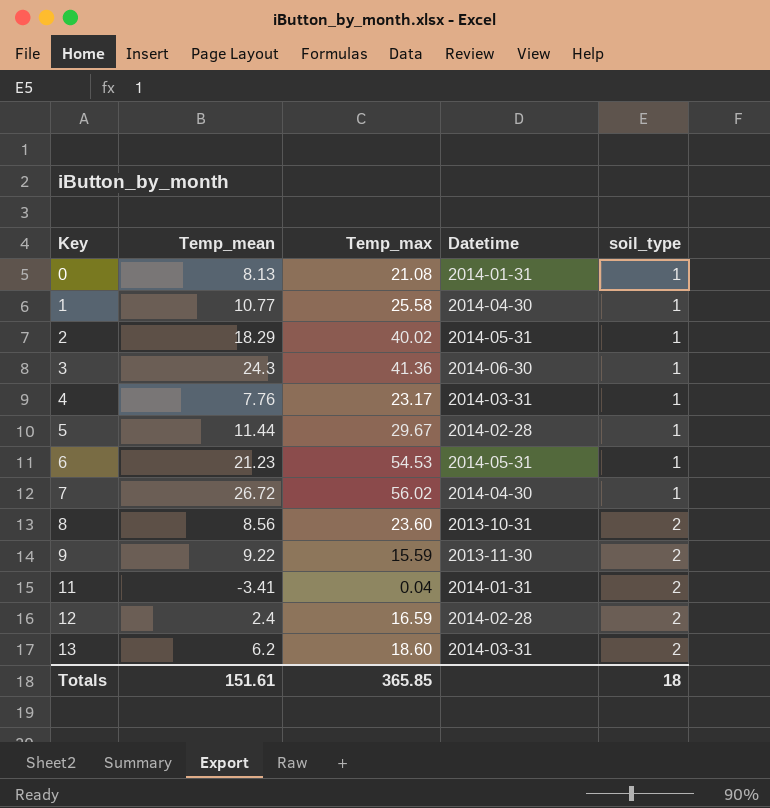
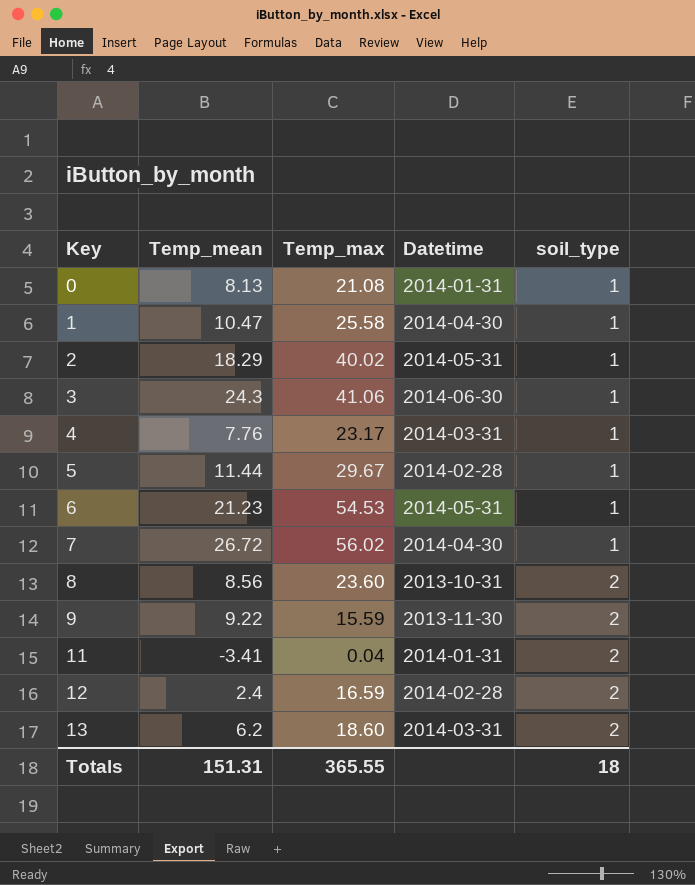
1 | Temp_mean: 10.77 -> 10.47
3 | Temp_max: 41.36 -> 41.06
Totals | Temp_mean: 151.61 -> 151.31
Totals | Temp_max: 365.85 -> 365.55

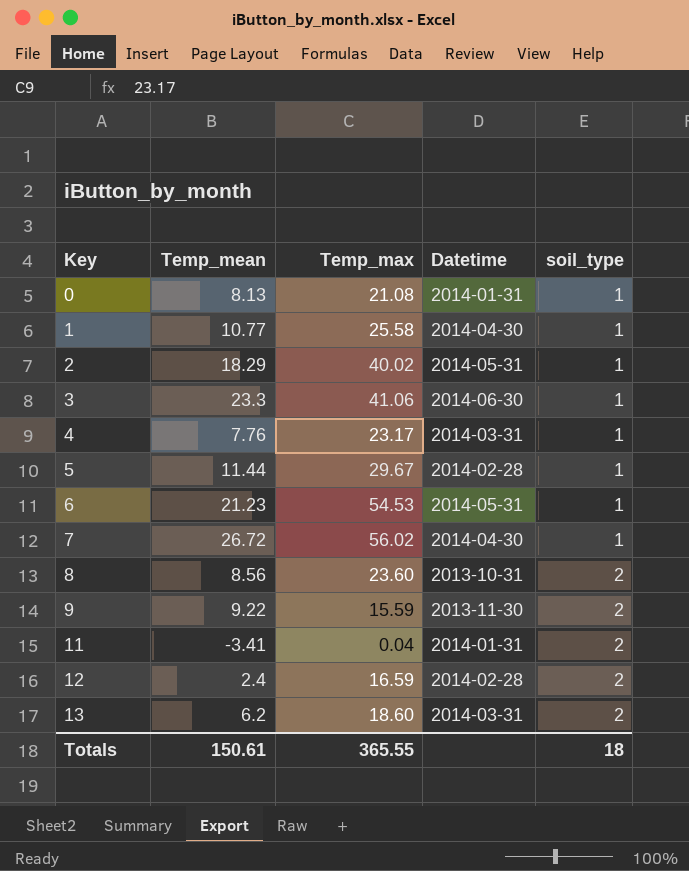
1 | Temp_mean: 10.47 -> 10.77
3 | Temp_mean: 24.3 -> 23.3
Totals | Temp_mean: 151.31 -> 150.61

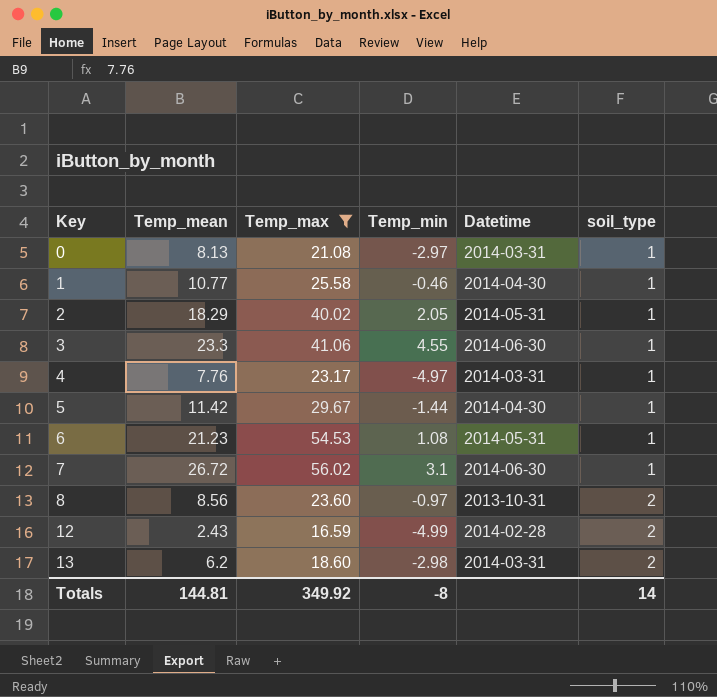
filter: none -> Temp_max >= 16.59
column Temp_min | position: none -> 4
0 | Datetime: 2014-01-31 -> 2014-03-31
5 | Temp_mean: 11.44 -> 11.42
5 | Datetime: 2014-02-28 -> 2014-04-30
7 | Datetime: 2014-04-30 -> 2014-06-30
12 | Temp_mean: 2.4 -> 2.43
Totals | Temp_mean: 150.61 -> 144.81
Totals | Temp_max: 365.55 -> 349.92
Totals | soil_type: 18 -> 14

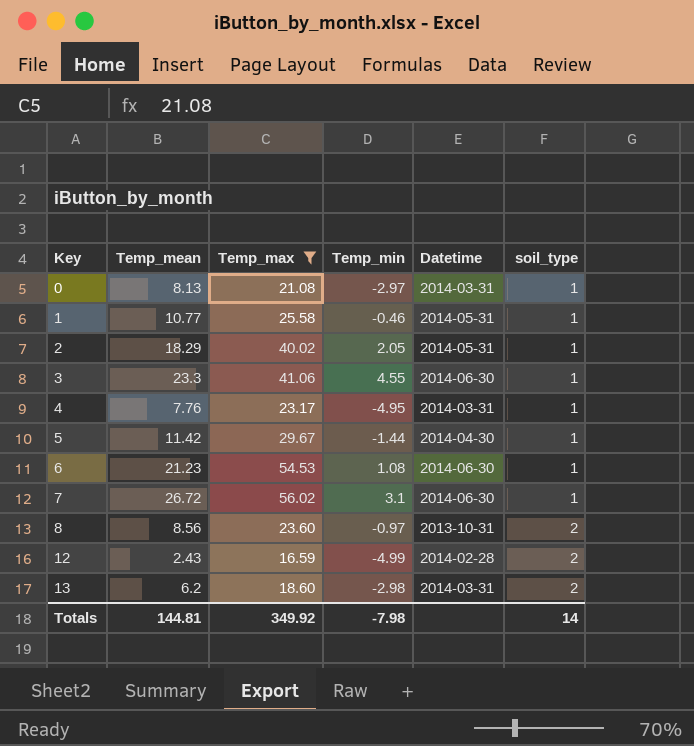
1 | Datetime: 2014-04-30 -> 2014-05-31
4 | Temp_min: -4.97 -> -4.95
6 | Datetime: 2014-05-31 -> 2014-06-30
Totals | Temp_min: -8 -> -7.98

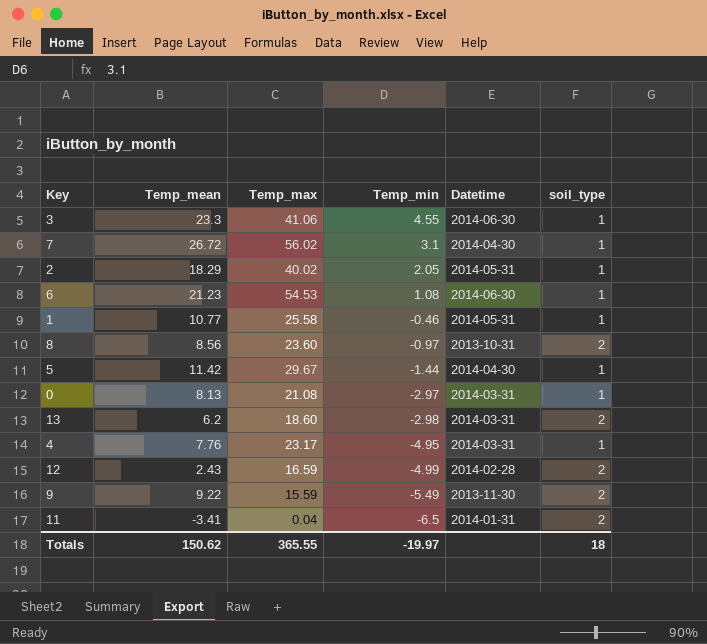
filter: Temp_max >= 16.59 -> none
row order: Key ascending -> Temp_min descending
7 | Datetime: 2014-06-30 -> 2014-04-30
Totals | Temp_mean: 144.81 -> 150.62
Totals | Temp_max: 349.92 -> 365.55
Totals | Temp_min: -7.98 -> -19.97
Totals | soil_type: 14 -> 18

